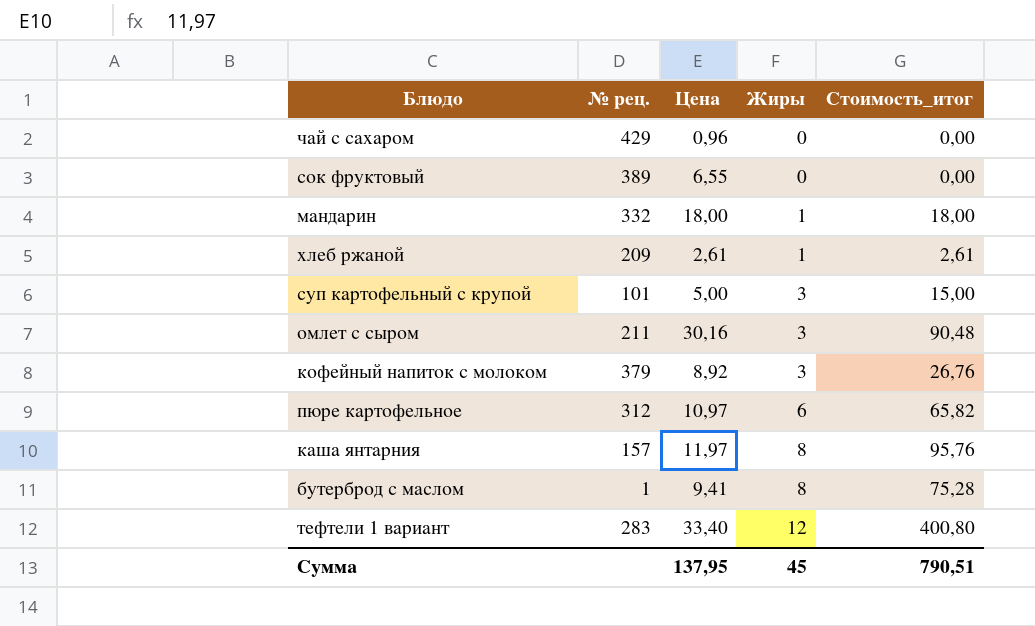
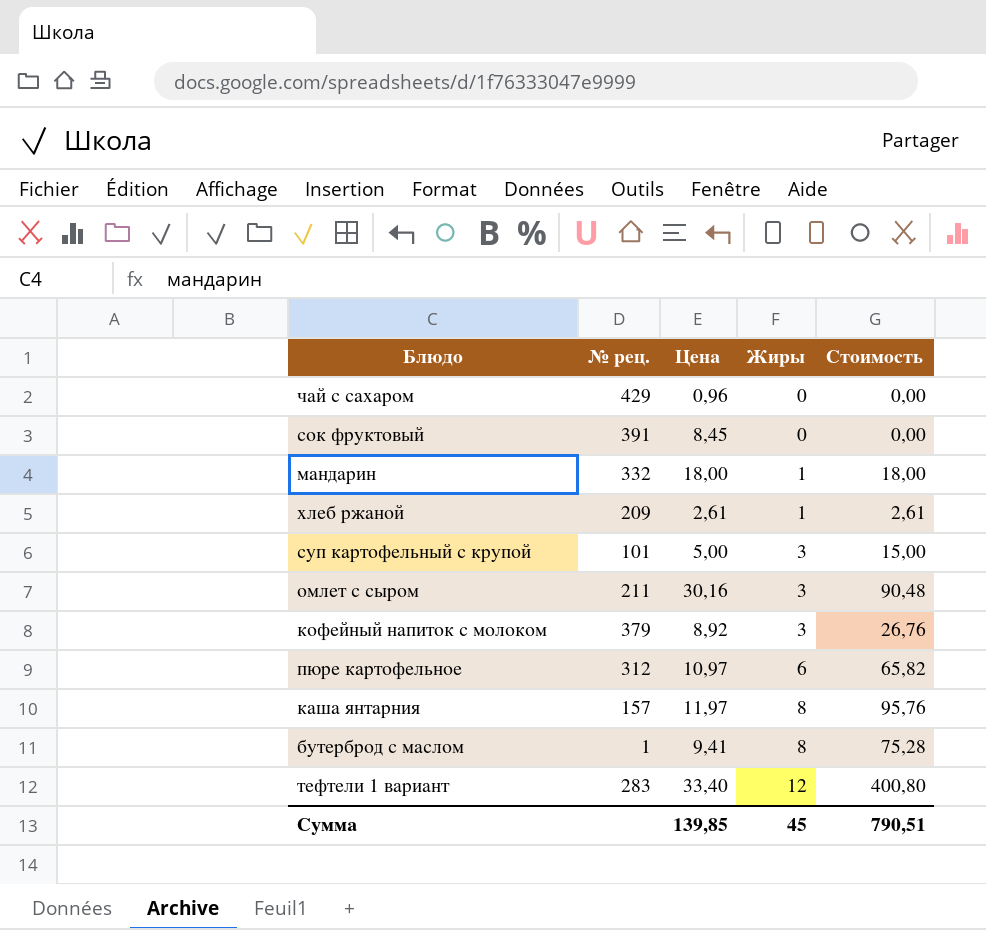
column name: Стоимость_итог -> Стоимость
сок фруктовый | № рец.: 389 -> 391
сок фруктовый | Цена: 6,55 -> 8,45
Сумма | Цена: 137,95 -> 139,85

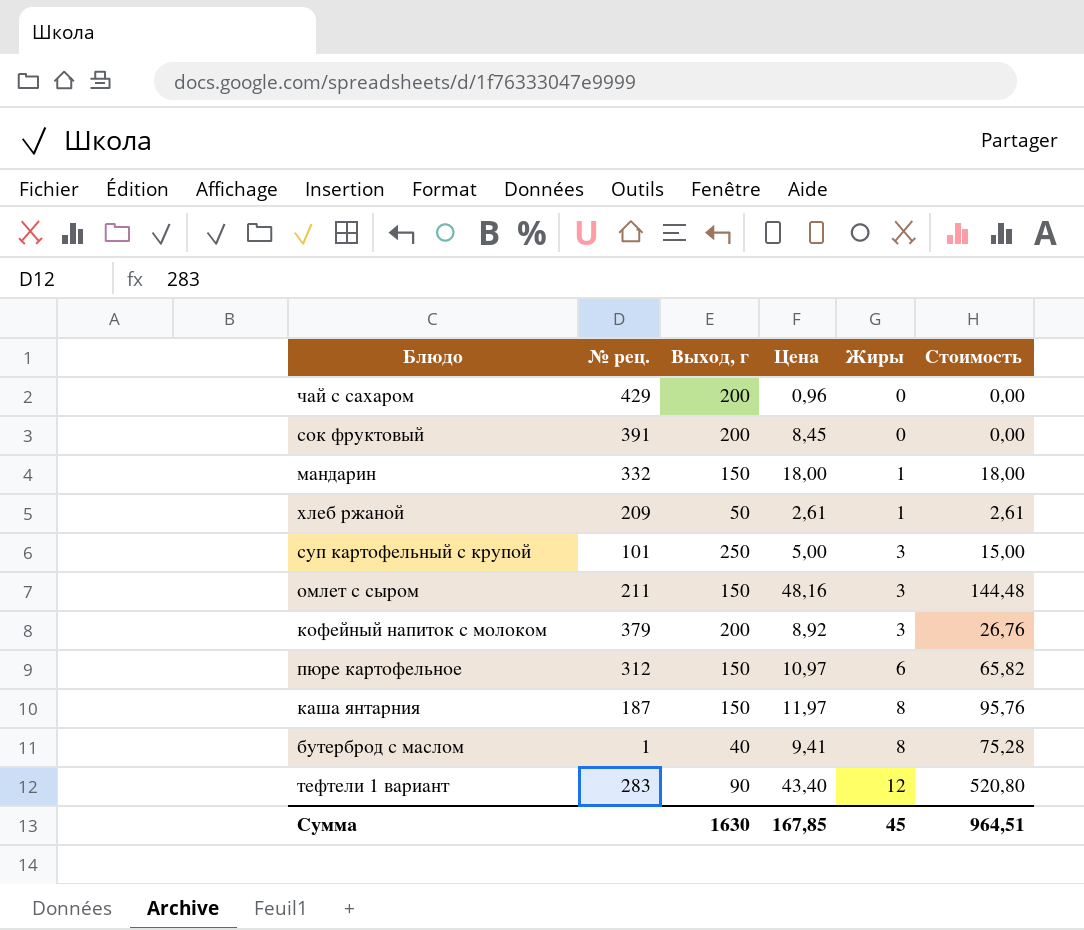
column Выход, г | position: none -> 3
омлет с сыром | Цена: 30,16 -> 48,16
омлет с сыром | Стоимость: 90,48 -> 144,48
каша янтарния | № рец.: 157 -> 187
тефтели 1 вариант | Цена: 33,40 -> 43,40
тефтели 1 вариант | Стоимость: 400,80 -> 520,80
Сумма | Цена: 139,85 -> 167,85
Сумма | Стоимость: 790,51 -> 964,51

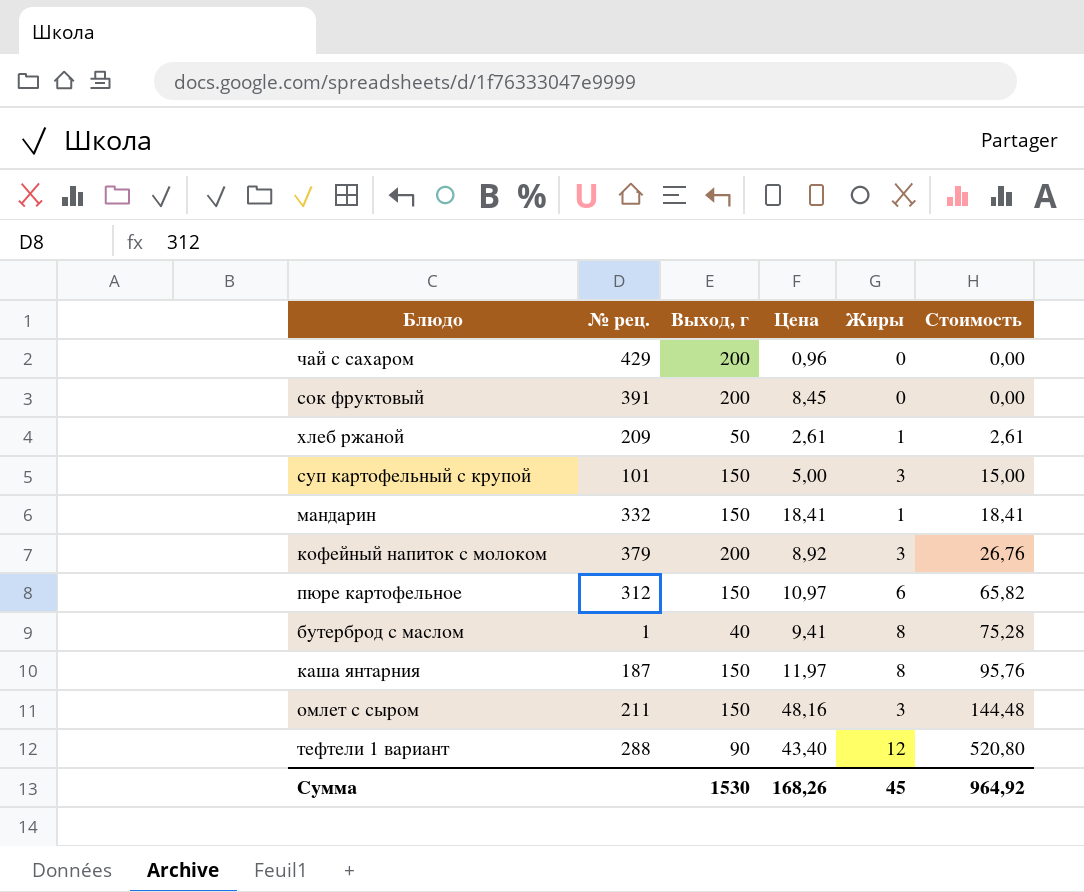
row order: Жиры ascending -> Стоимость ascending
суп картофельный с крупой | Выход, г: 250 -> 150
мандарин | Цена: 18,00 -> 18,41
мандарин | Стоимость: 18,00 -> 18,41
тефтели 1 вариант | № рец.: 283 -> 288
Сумма | Выход, г: 1630 -> 1530
Сумма | Цена: 167,85 -> 168,26
Сумма | Стоимость: 964,51 -> 964,92

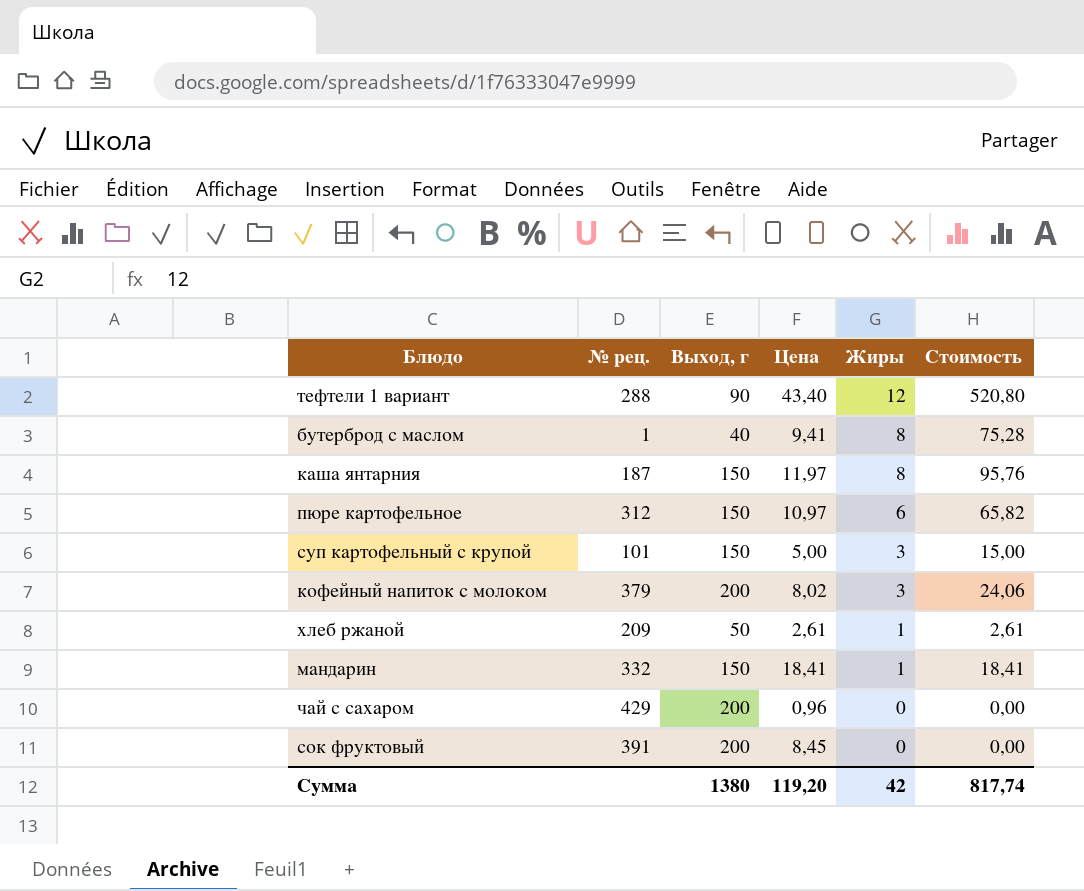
row order: Стоимость ascending -> Жиры descending
row омлет с сыром: 211 | 150 | 48,16 | 3 | 144,48 -> none
кофейный напиток с молоком | Цена: 8,92 -> 8,02
кофейный напиток с молоком | Стоимость: 26,76 -> 24,06
Сумма | Выход, г: 1530 -> 1380
Сумма | Цена: 168,26 -> 119,20
Сумма | Жиры: 45 -> 42
Сумма | Стоимость: 964,92 -> 817,74

